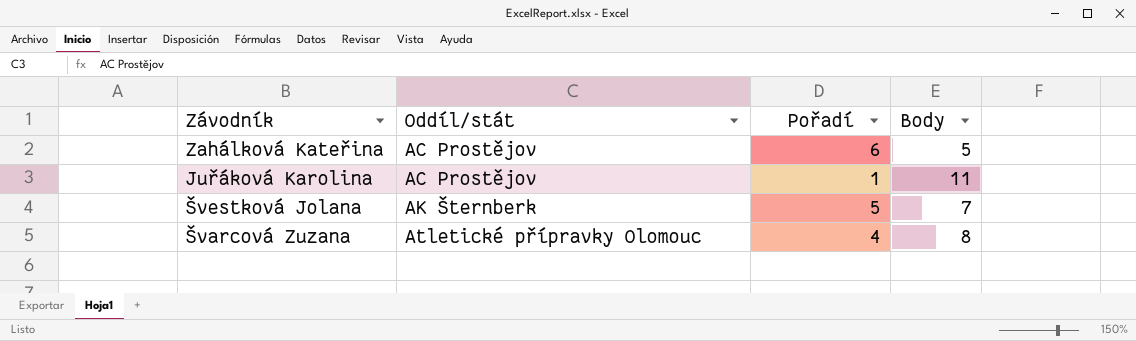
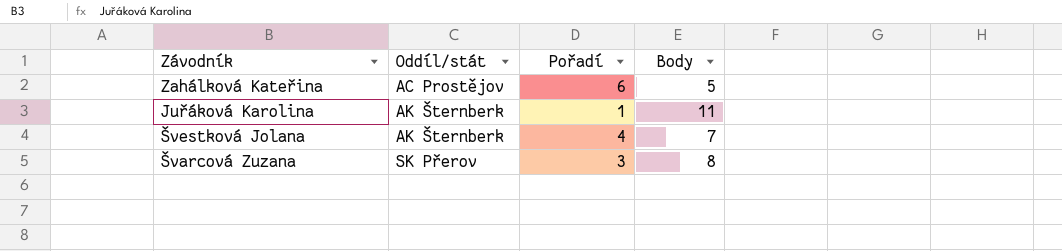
Juřáková Karolina | Oddíl/stát: AC Prostějov -> AK Šternberk
Švestková Jolana | Pořadí: 5 -> 4
Švarcová Zuzana | Oddíl/stát: Atletické přípravky Olomouc -> SK Přerov
Švarcová Zuzana | Pořadí: 4 -> 3

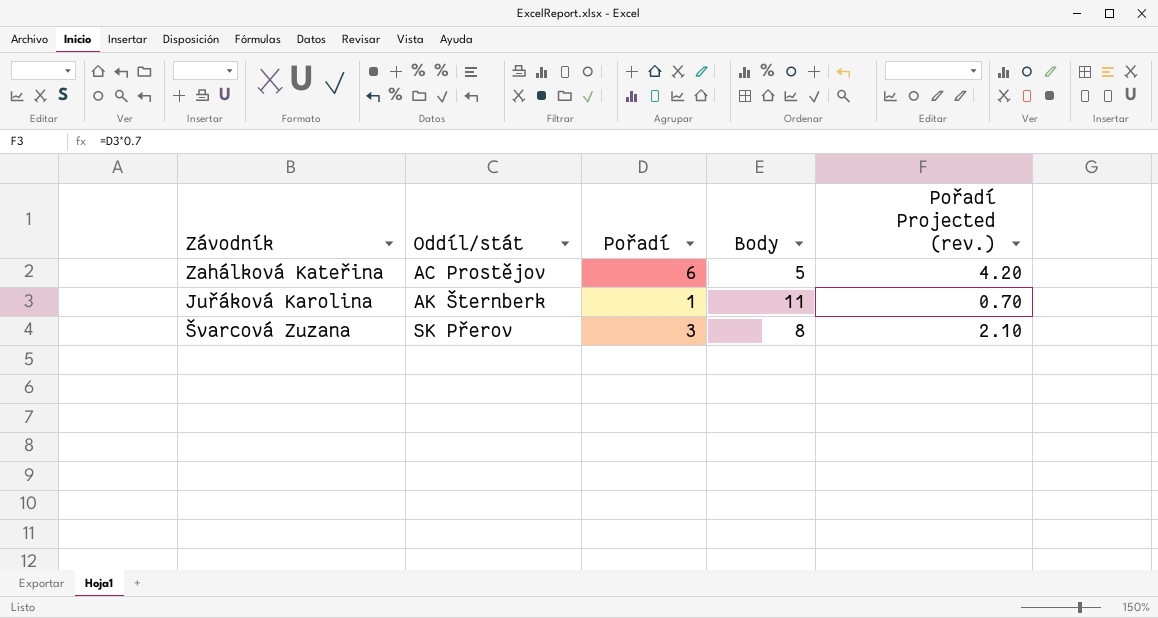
column Pořadí Projected (rev.) | formula: none -> [Pořadí] * 0.7
row Švestková Jolana: AK Šternberk | 4 | 7 -> none

